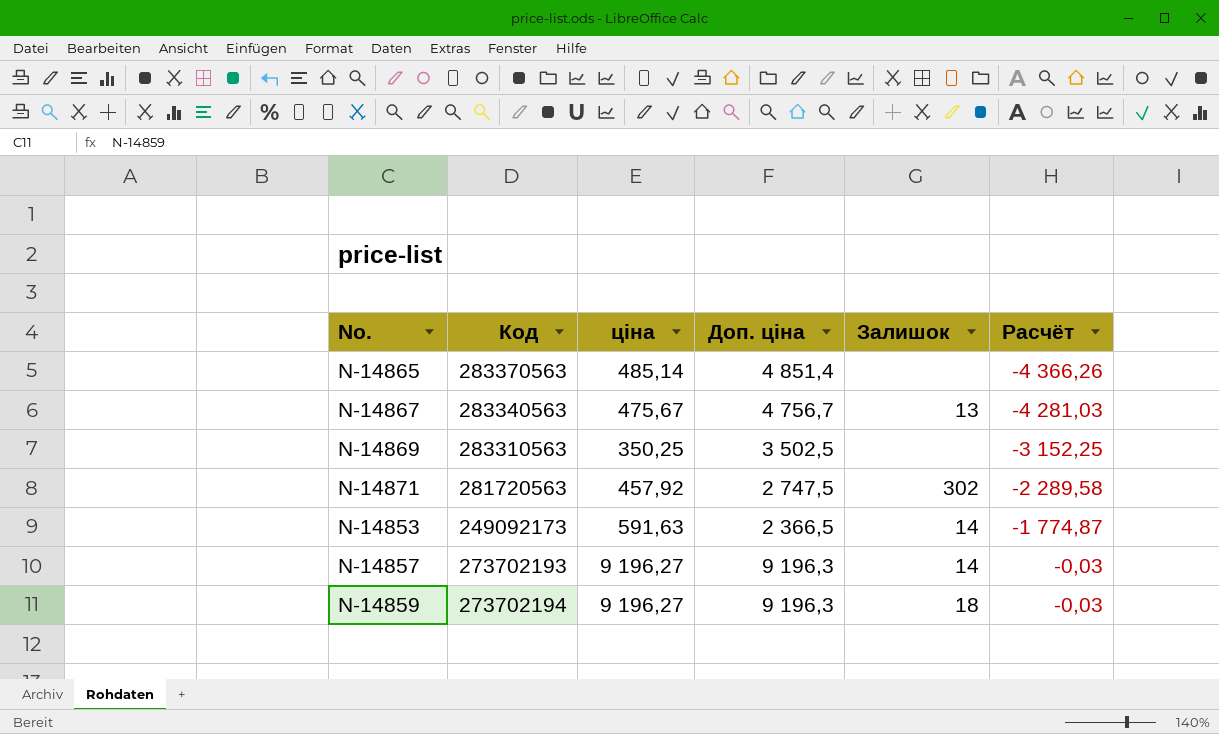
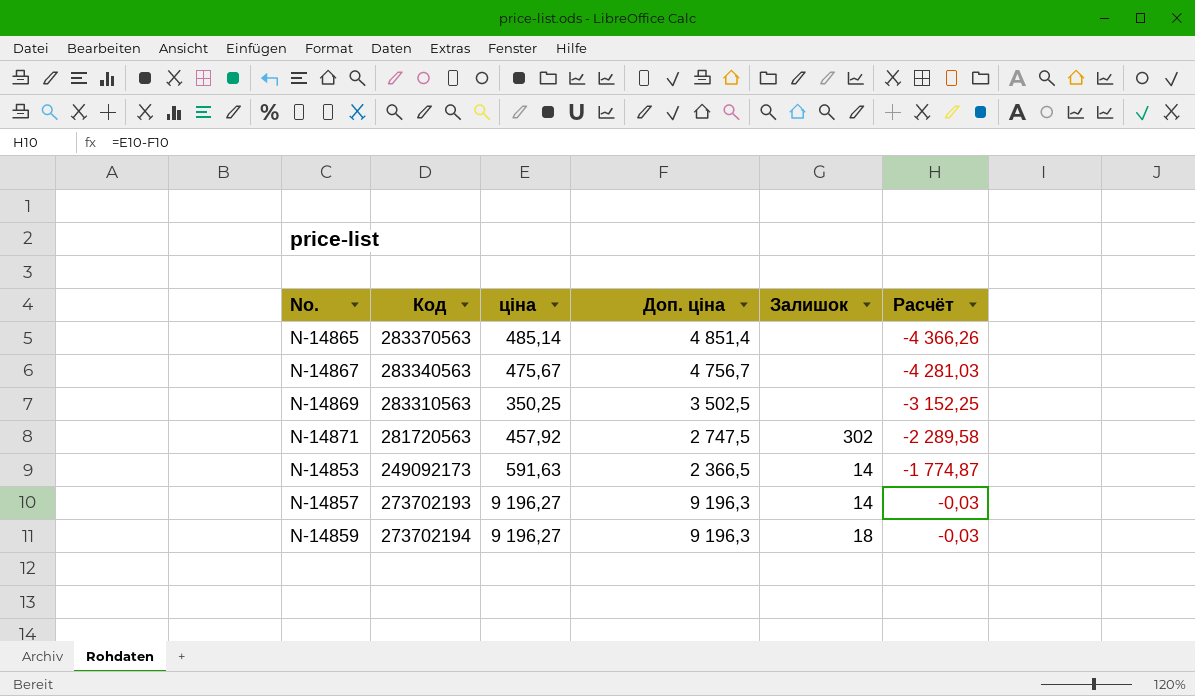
N-14867 | Залишок: 13 -> none

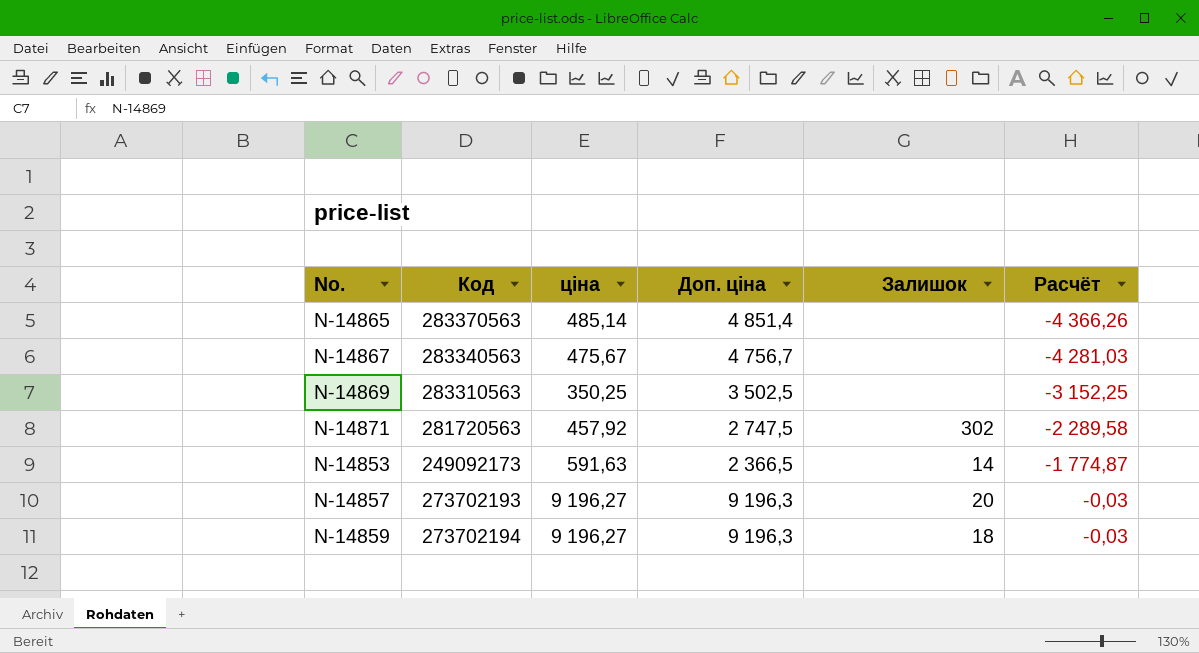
N-14857 | Залишок: 14 -> 20

